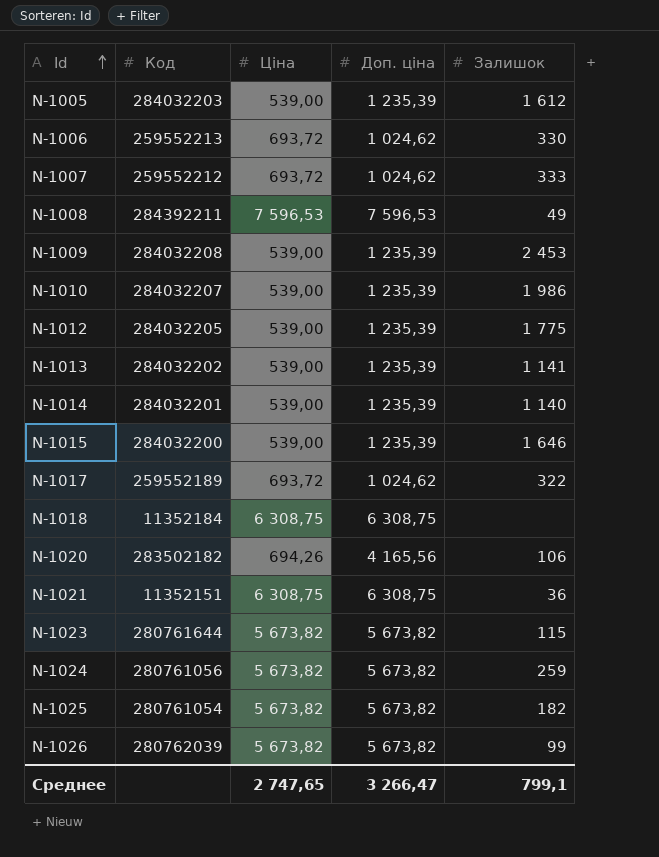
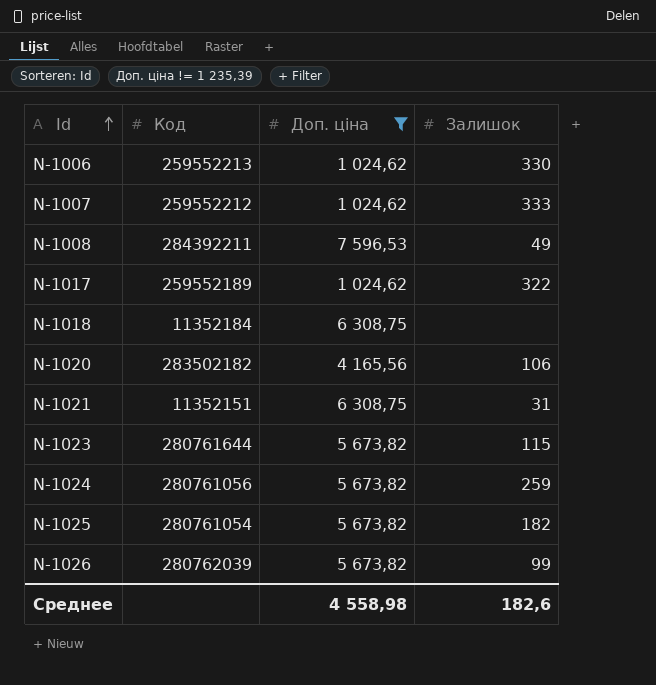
filter: none -> Доп. ціна != 1 235,39
column Ціна | position: 3 -> none
N-1021 | Залишок: 36 -> 31
Среднее | Доп. ціна: 3 266,47 -> 4 558,98
Среднее | Залишок: 799,1 -> 182,6

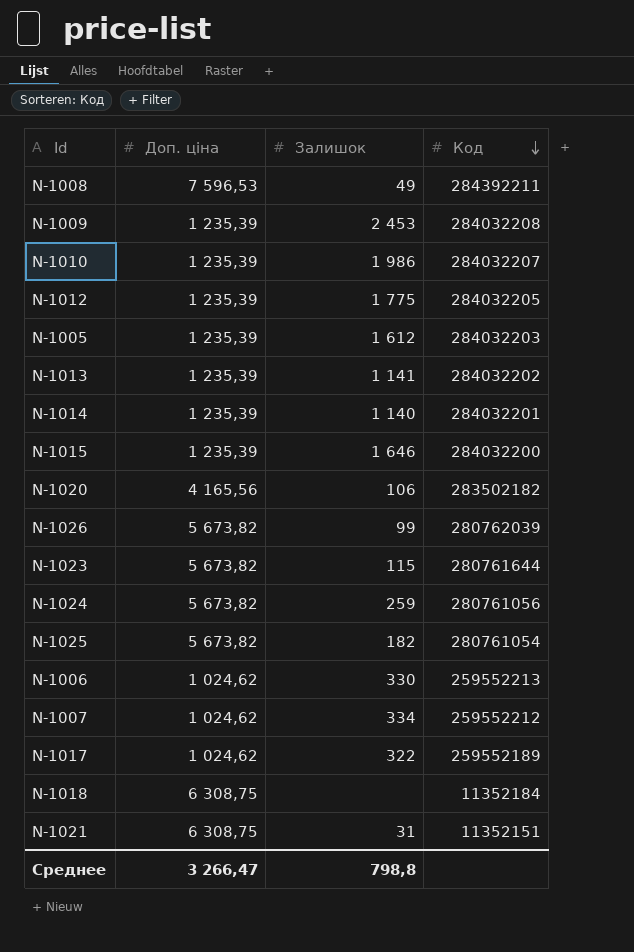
filter: Доп. ціна != 1 235,39 -> none
row order: Id ascending -> Код descending
column Код | position: 2 -> 4
N-1007 | Залишок: 333 -> 334
Среднее | Доп. ціна: 4 558,98 -> 3 266,47
Среднее | Залишок: 182,6 -> 798,8

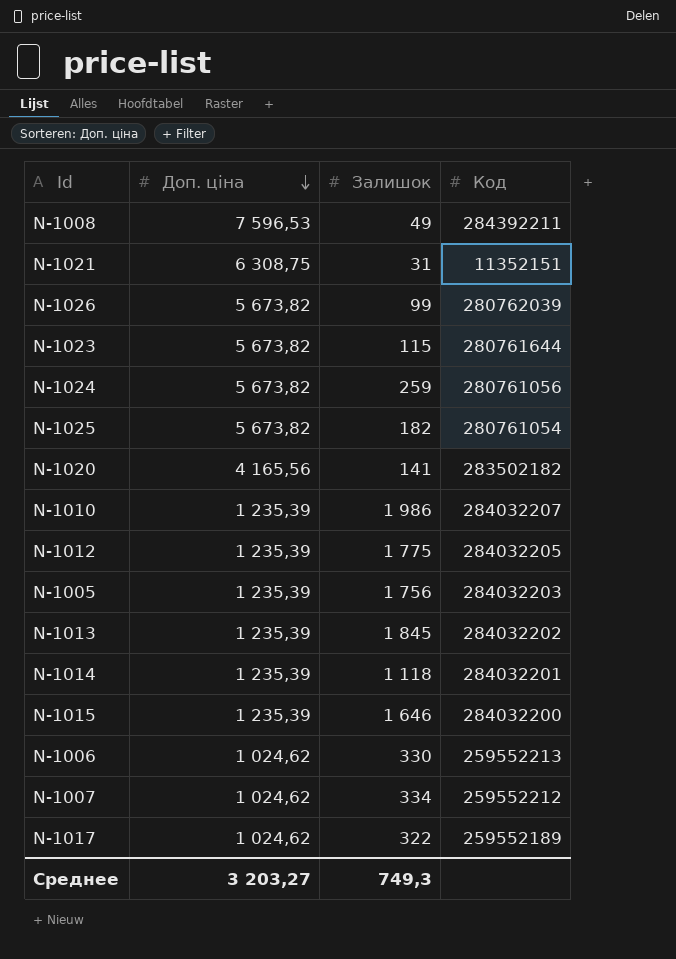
row order: Код descending -> Доп. ціна descending
row N-1009: 1 235,39 | 2 453 | 284032208 -> none
row N-1018: 6 308,75 | none | 11352184 -> none
N-1020 | Залишок: 106 -> 141
N-1005 | Залишок: 1 612 -> 1 756
N-1013 | Залишок: 1 141 -> 1 845
N-1014 | Залишок: 1 140 -> 1 118
Среднее | Доп. ціна: 3 266,47 -> 3 203,27
Среднее | Залишок: 798,8 -> 749,3

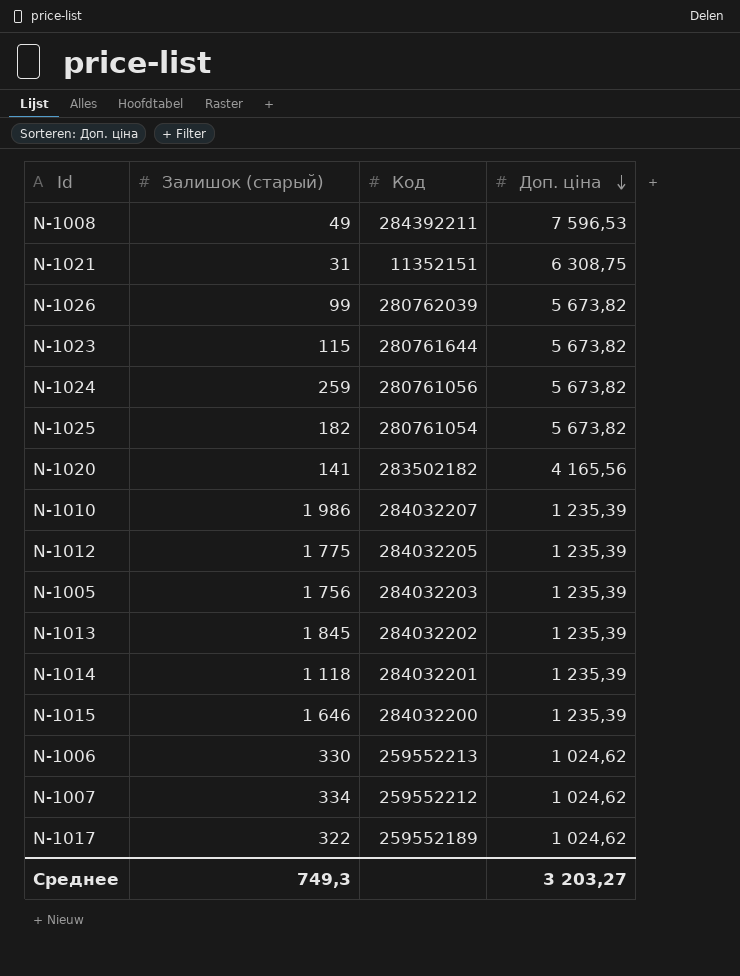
column name: Залишок -> Залишок (старый)
column Доп. ціна | position: 2 -> 4

